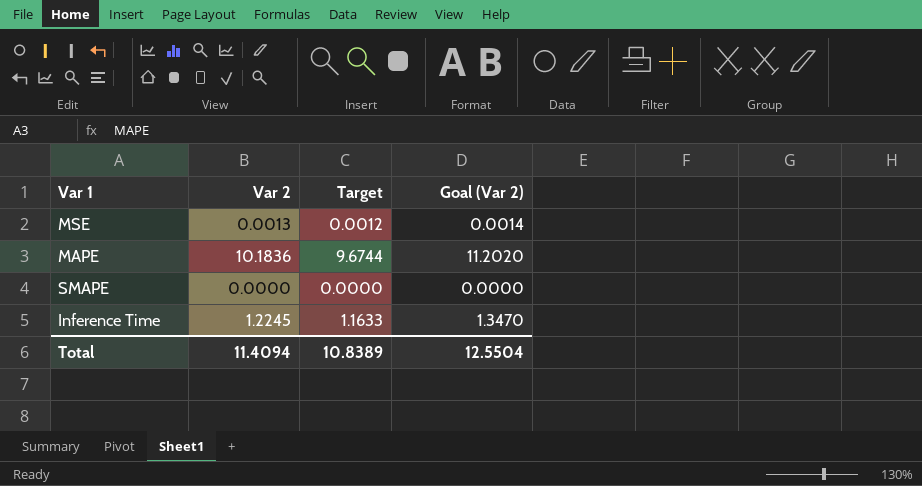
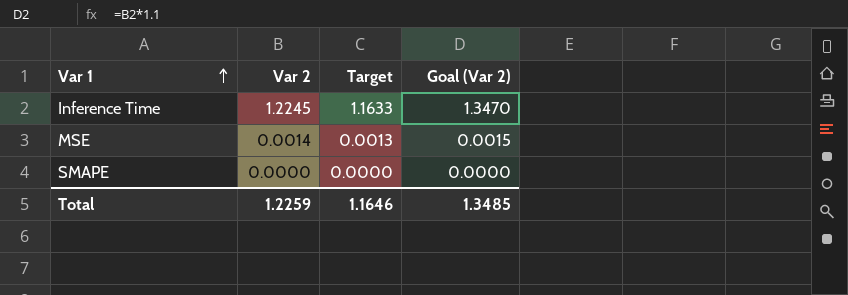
row order: none -> Var 1 ascending
row MAPE: 10.1836 | 9.6744 | 11.2020 -> none
MSE | Var 2: 0.0013 -> 0.0014
MSE | Target: 0.0012 -> 0.0013
MSE | Goal (Var 2): 0.0014 -> 0.0015
Total | Var 2: 11.4094 -> 1.2259
Total | Target: 10.8389 -> 1.1646
Total | Goal (Var 2): 12.5504 -> 1.3485

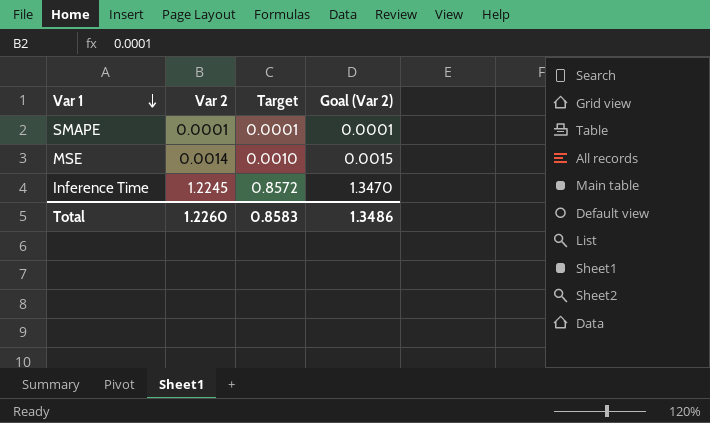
row order: Var 1 ascending -> Var 1 descending
column Target | formula: [Var 2] * 0.95 -> [Var 2] * 0.7
SMAPE | Var 2: 0.0000 -> 0.0001
SMAPE | Goal (Var 2): 0.0000 -> 0.0001
Total | Var 2: 1.2259 -> 1.2260
Total | Target: 1.1646 -> 0.8583
Total | Goal (Var 2): 1.3485 -> 1.3486

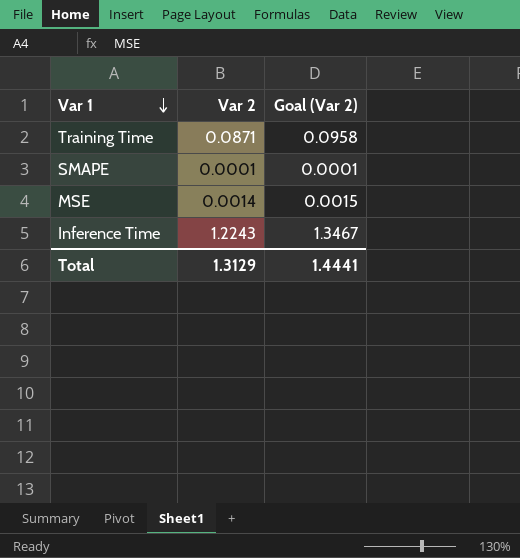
column Target | formula: [Var 2] * 0.7 -> none
row Training Time: none -> 0.0871 | 0.0958
Inference Time | Var 2: 1.2245 -> 1.2243
Inference Time | Goal (Var 2): 1.3470 -> 1.3467
Total | Var 2: 1.2260 -> 1.3129
Total | Goal (Var 2): 1.3486 -> 1.4441

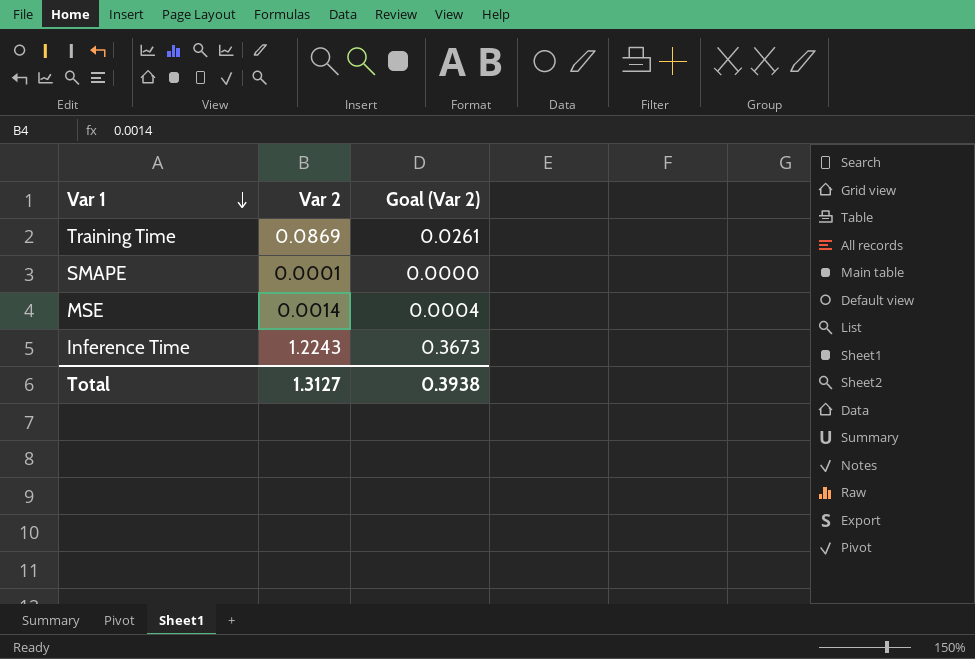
column Goal (Var 2) | formula: [Var 2] * 1.1 -> [Var 2] * 0.3
Training Time | Var 2: 0.0871 -> 0.0869
Total | Var 2: 1.3129 -> 1.3127
Total | Goal (Var 2): 1.4441 -> 0.3938

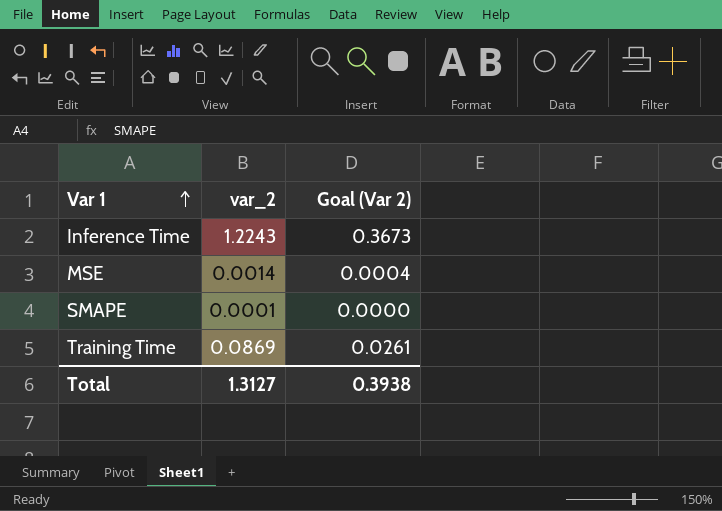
row order: Var 1 descending -> Var 1 ascending
column name: Var 2 -> var_2

